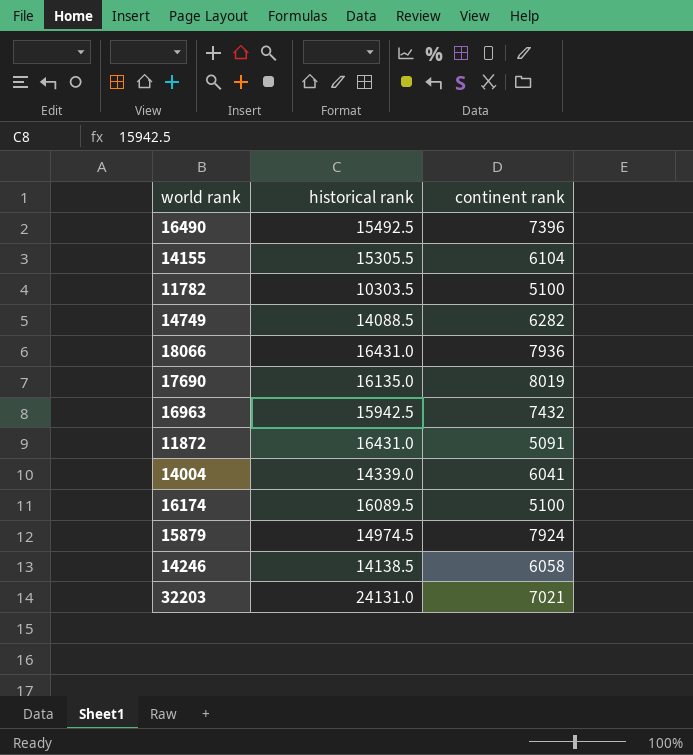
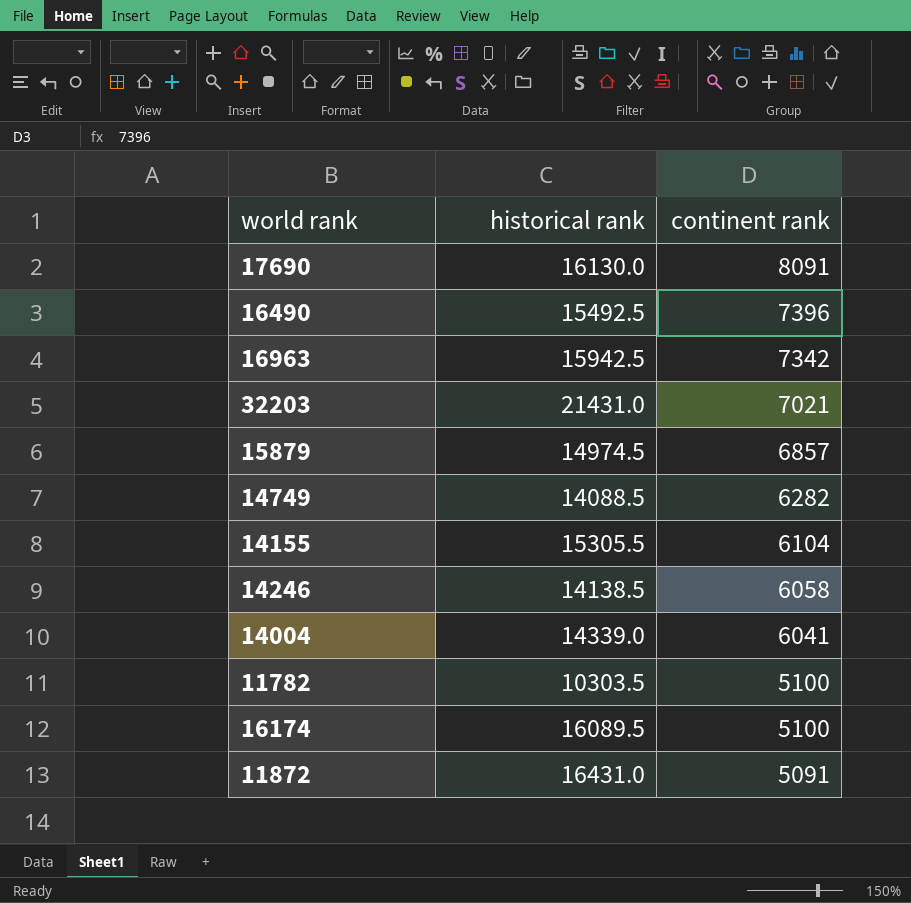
row order: none -> continent rank descending
row 18066: 16431.0 | 7936 -> none
17690 | historical rank: 16135.0 -> 16130.0
17690 | continent rank: 8019 -> 8091
16963 | continent rank: 7432 -> 7342
32203 | historical rank: 24131.0 -> 21431.0
15879 | continent rank: 7924 -> 6857

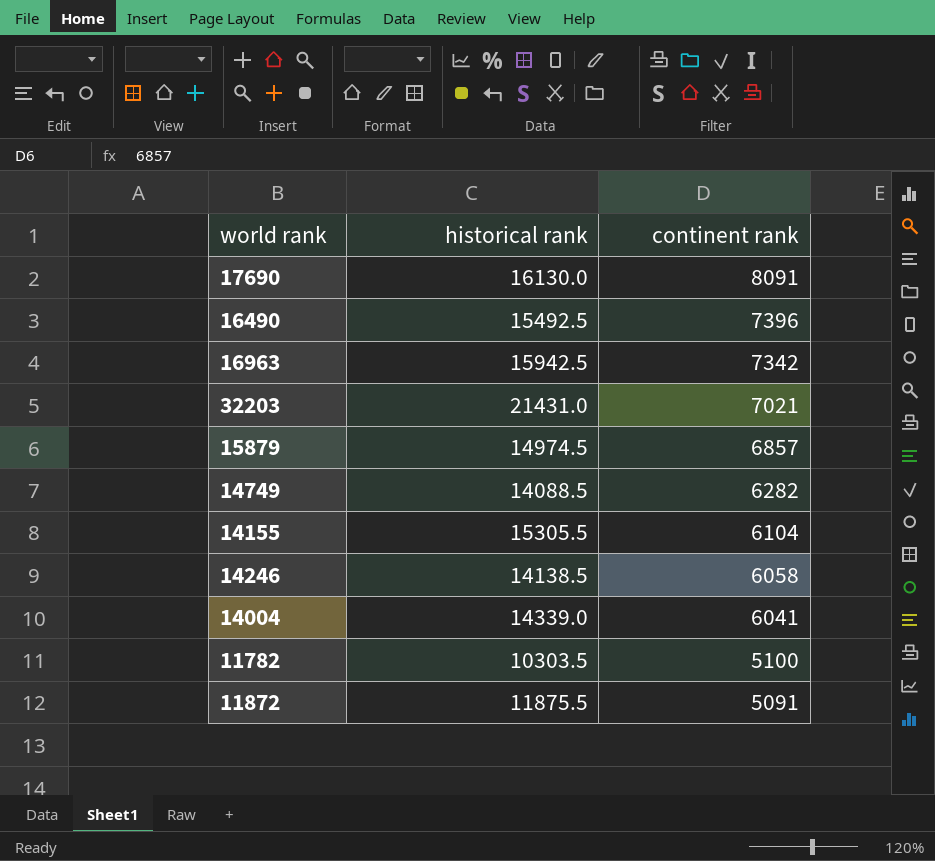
row 16174: 16089.5 | 5100 -> none
11872 | historical rank: 16431.0 -> 11875.5

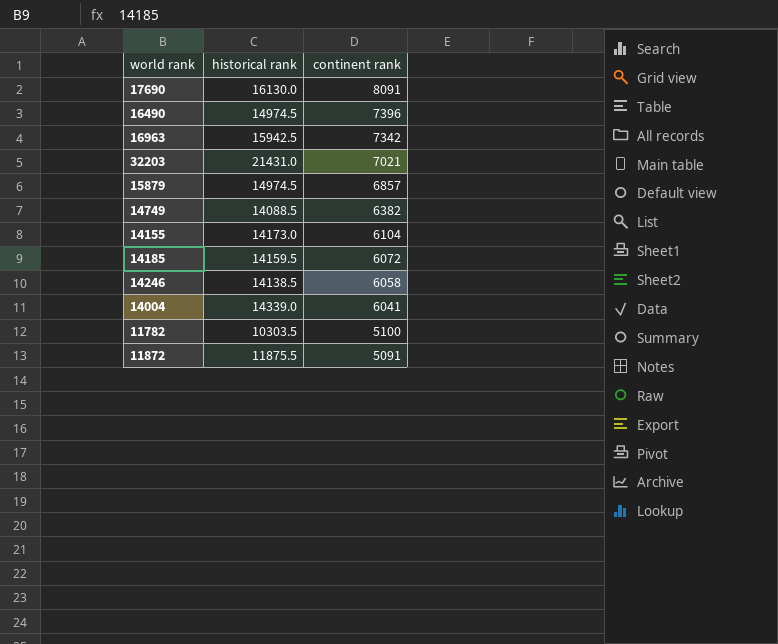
16490 | historical rank: 15492.5 -> 14974.5
14749 | continent rank: 6282 -> 6382
14155 | historical rank: 15305.5 -> 14173.0
row 14185: none -> 14159.5 | 6072

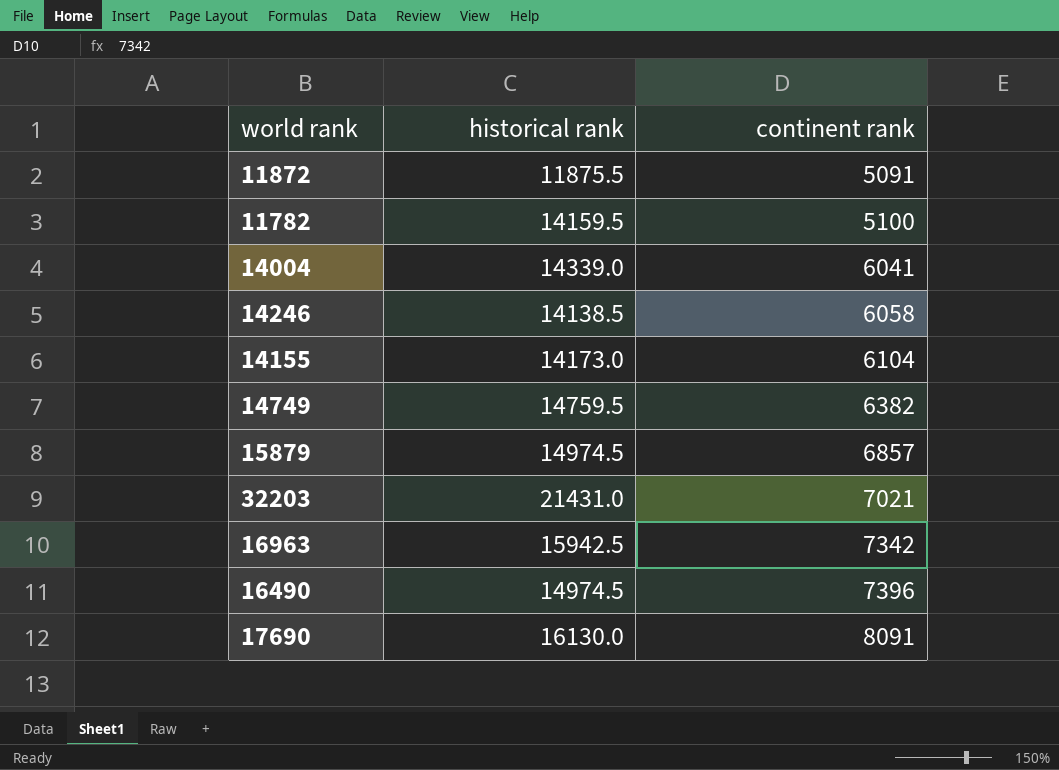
row order: continent rank descending -> continent rank ascending
row 14185: 14159.5 | 6072 -> none
11782 | historical rank: 10303.5 -> 14159.5
14749 | historical rank: 14088.5 -> 14759.5

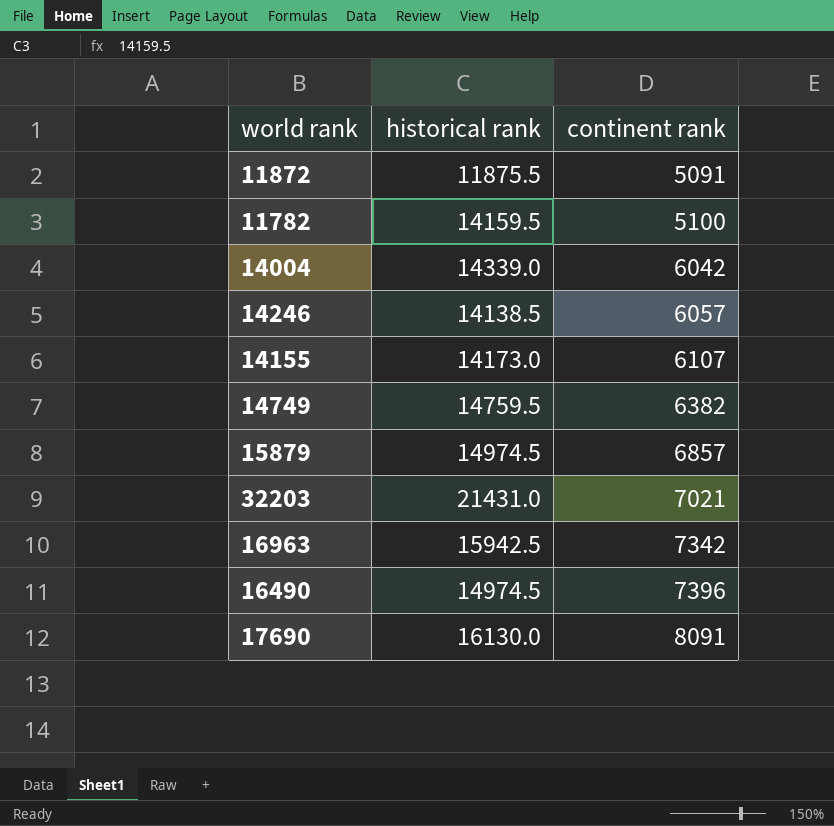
14004 | continent rank: 6041 -> 6042
14246 | continent rank: 6058 -> 6057
14155 | continent rank: 6104 -> 6107

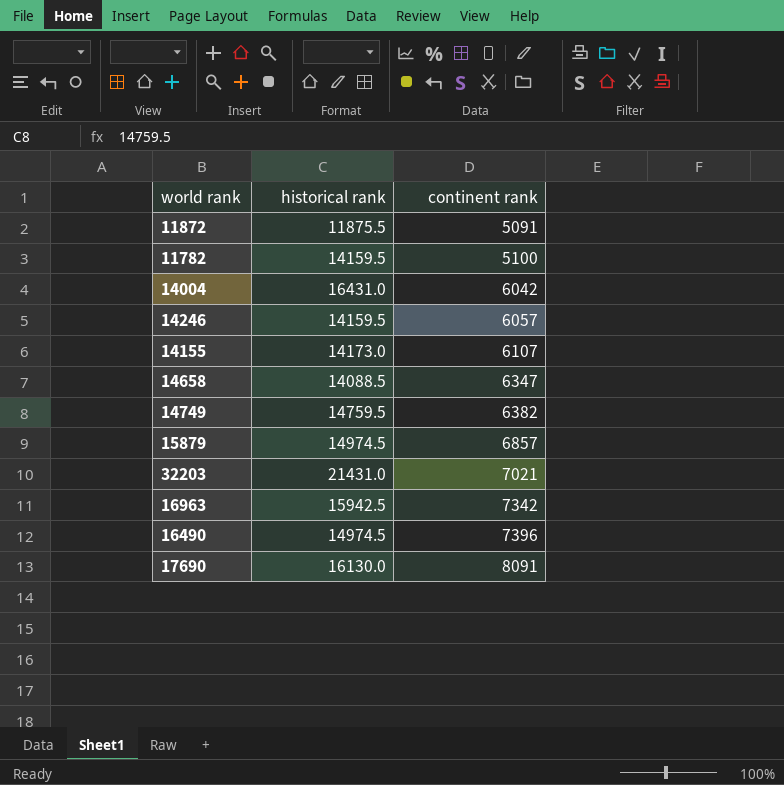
14004 | historical rank: 14339.0 -> 16431.0
14246 | historical rank: 14138.5 -> 14159.5
row 14658: none -> 14088.5 | 6347

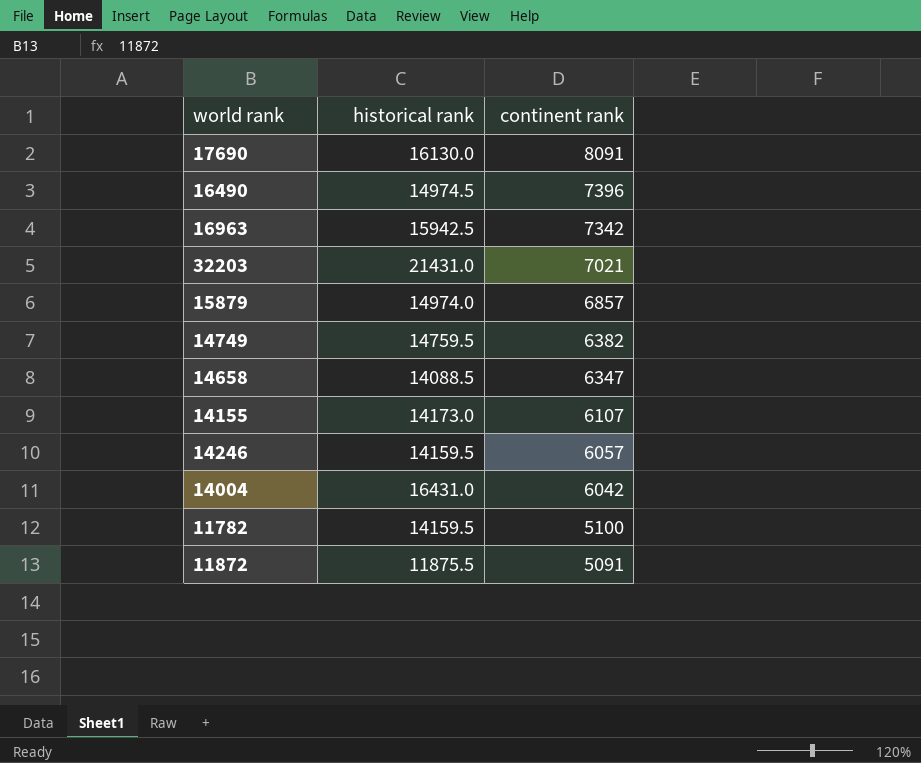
row order: continent rank ascending -> continent rank descending
15879 | historical rank: 14974.5 -> 14974.0

